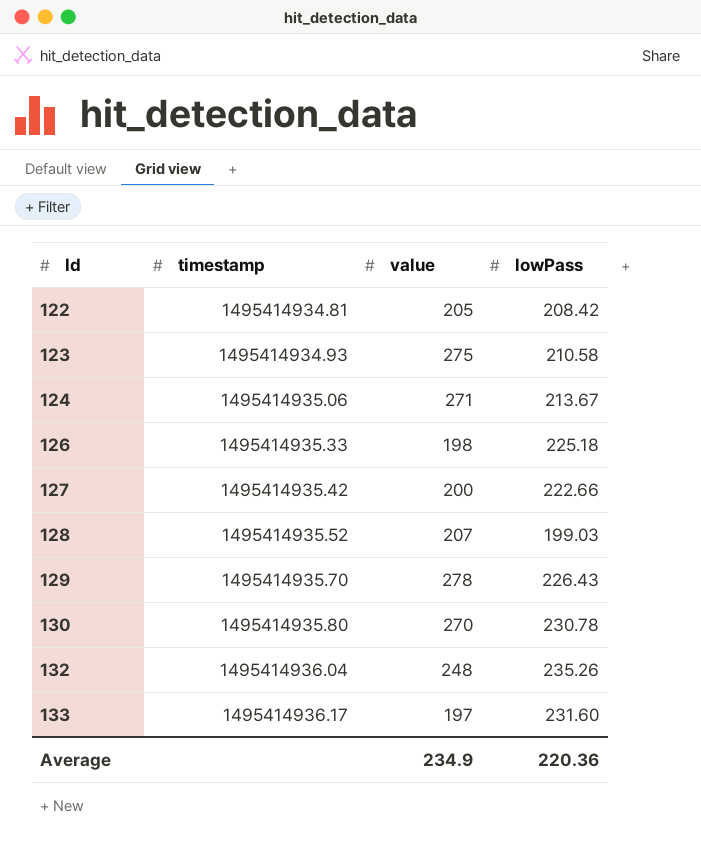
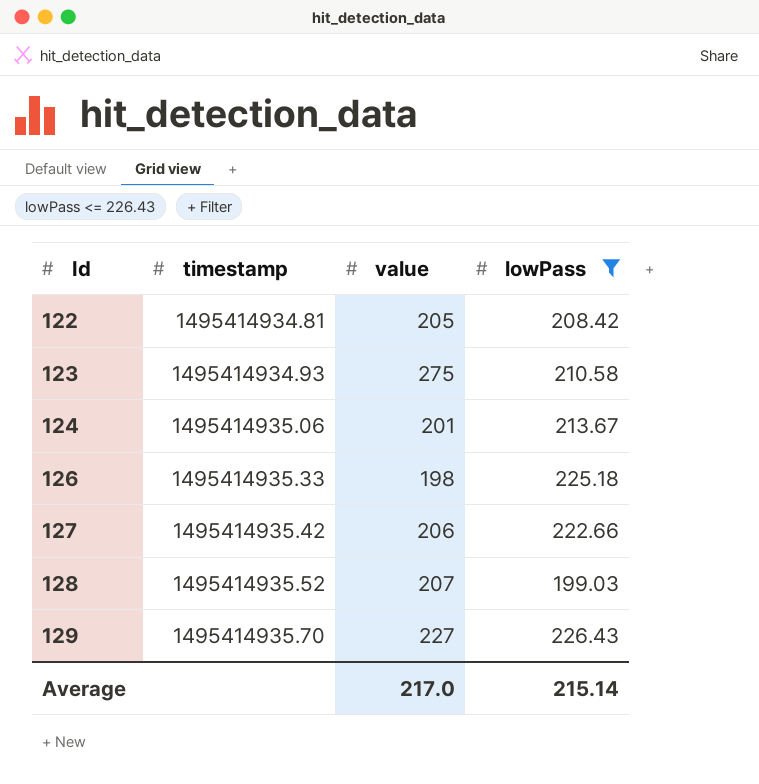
filter: none -> lowPass <= 226.43
124 | value: 271 -> 201
127 | value: 200 -> 206
129 | value: 278 -> 227
Average | value: 234.9 -> 217.0
Average | lowPass: 220.36 -> 215.14

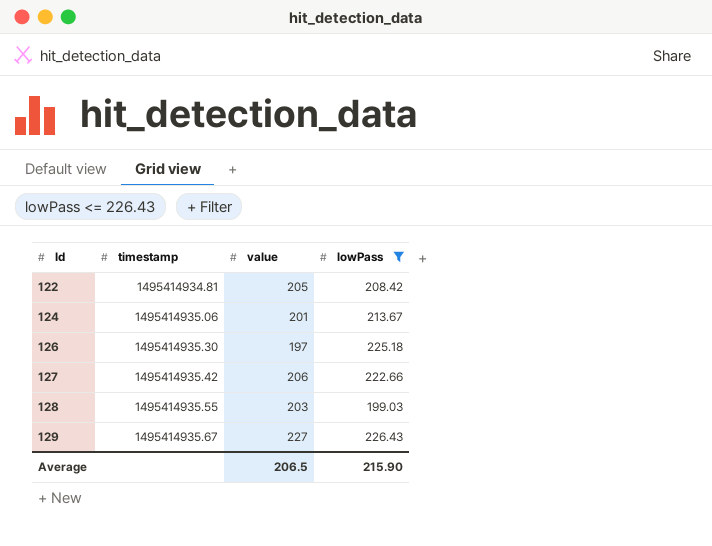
row 123: 1495414934.93 | 275 | 210.58 -> none
126 | timestamp: 1495414935.33 -> 1495414935.30
126 | value: 198 -> 197
128 | timestamp: 1495414935.52 -> 1495414935.55
128 | value: 207 -> 203
129 | timestamp: 1495414935.70 -> 1495414935.67
Average | value: 217.0 -> 206.5
Average | lowPass: 215.14 -> 215.90

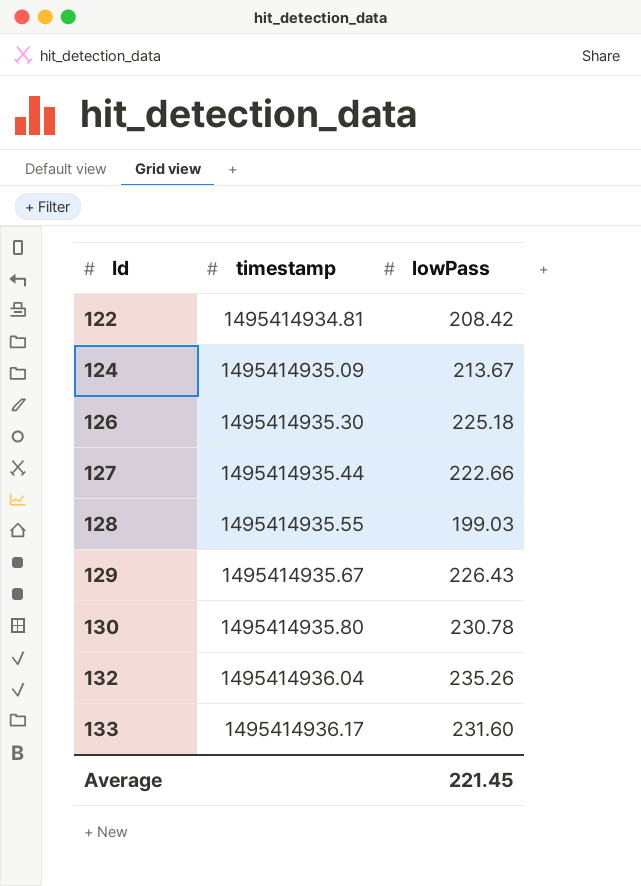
filter: lowPass <= 226.43 -> none
column value | position: 3 -> none
124 | timestamp: 1495414935.06 -> 1495414935.09
127 | timestamp: 1495414935.42 -> 1495414935.44
Average | lowPass: 215.90 -> 221.45

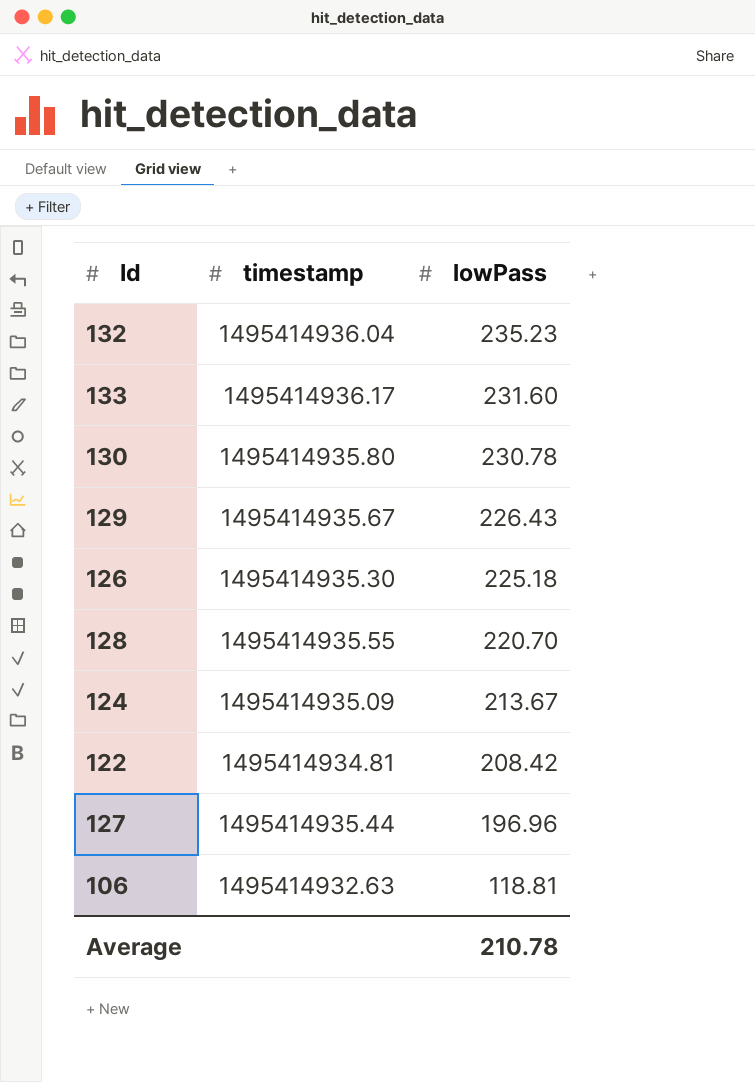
row order: Id ascending -> lowPass descending
132 | lowPass: 235.26 -> 235.23
128 | lowPass: 199.03 -> 220.70
127 | lowPass: 222.66 -> 196.96
row 106: none -> 1495414932.63 | 118.81
Average | lowPass: 221.45 -> 210.78

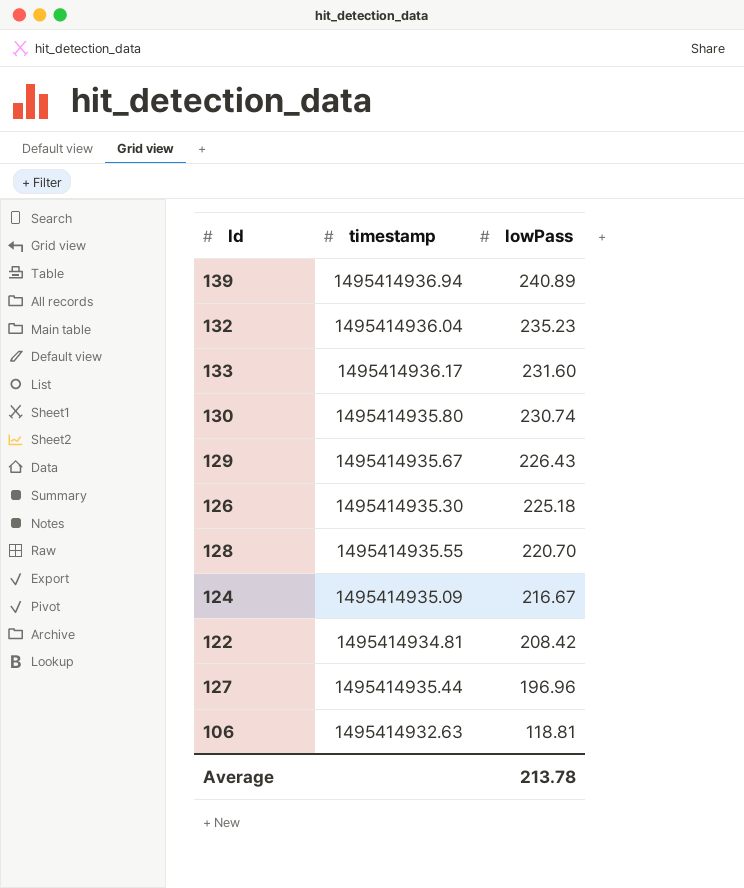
row 139: none -> 1495414936.94 | 240.89
130 | lowPass: 230.78 -> 230.74
124 | lowPass: 213.67 -> 216.67
Average | lowPass: 210.78 -> 213.78

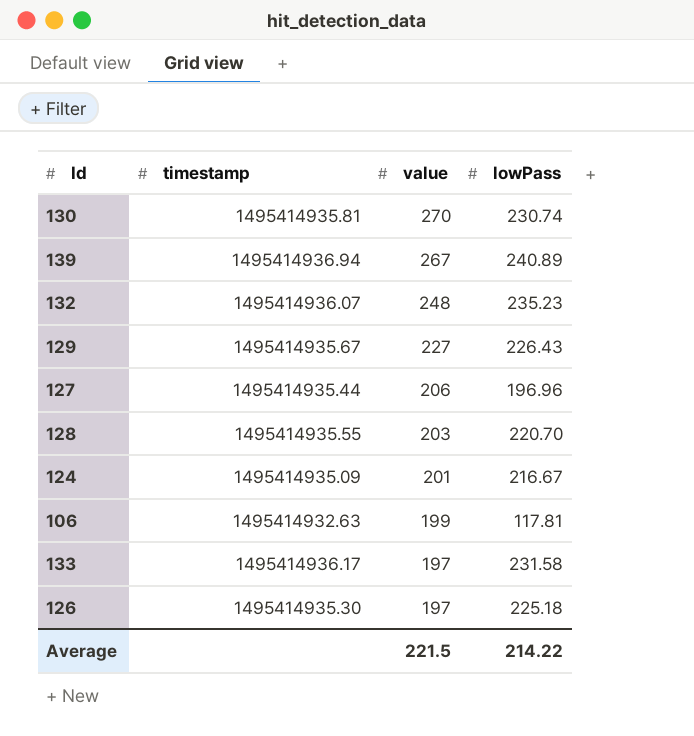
row order: lowPass descending -> value descending
column value | position: none -> 3
row 122: 1495414934.81 | 208.42 -> none
130 | timestamp: 1495414935.80 -> 1495414935.81
132 | timestamp: 1495414936.04 -> 1495414936.07
106 | lowPass: 118.81 -> 117.81
133 | lowPass: 231.60 -> 231.58
Average | lowPass: 213.78 -> 214.22

